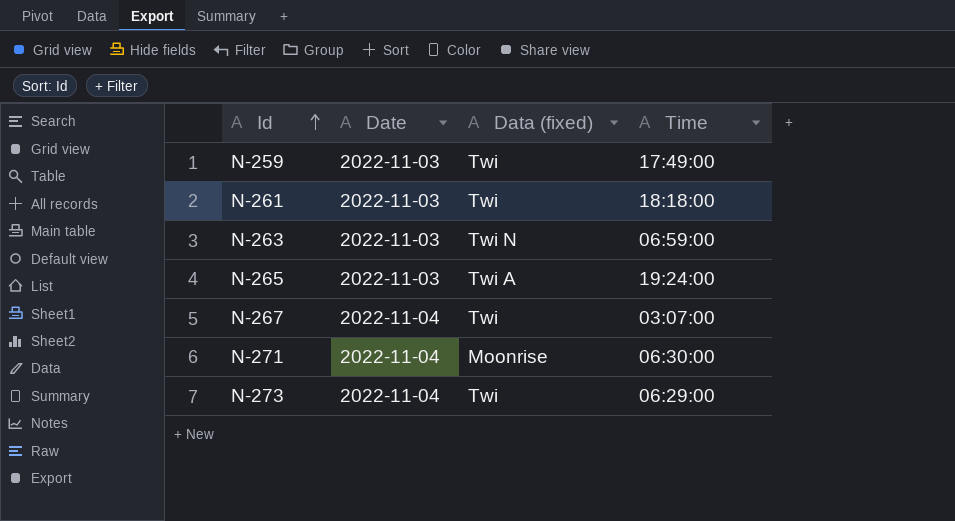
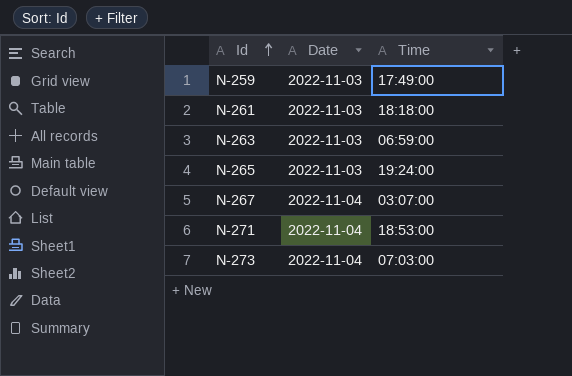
column Data (fixed) | position: 3 -> none
N-271 | Time: 06:30:00 -> 18:53:00
N-273 | Time: 06:29:00 -> 07:03:00

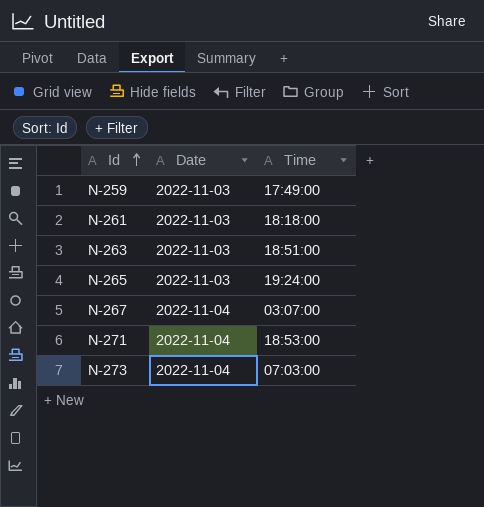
N-263 | Time: 06:59:00 -> 18:51:00

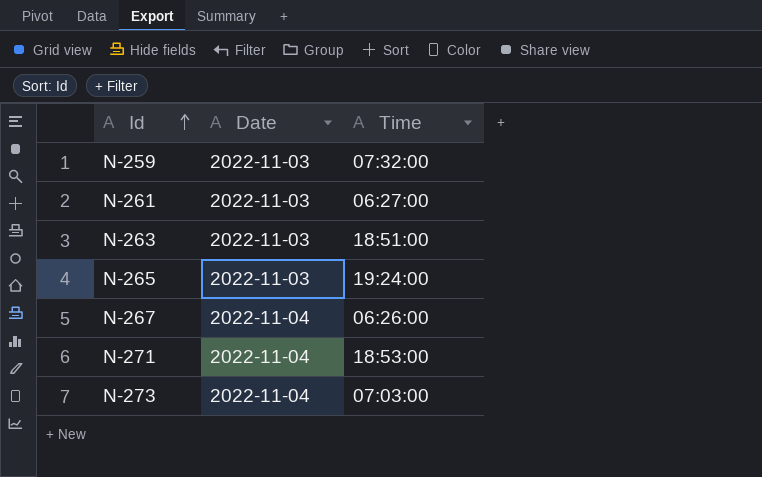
N-259 | Time: 17:49:00 -> 07:32:00
N-261 | Time: 18:18:00 -> 06:27:00
N-267 | Time: 03:07:00 -> 06:26:00

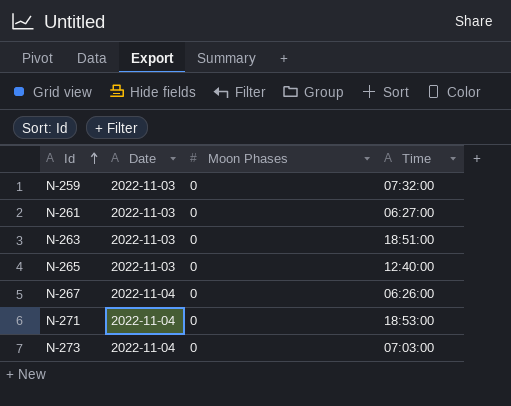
column Moon Phases | position: none -> 3
N-265 | Time: 19:24:00 -> 12:40:00

